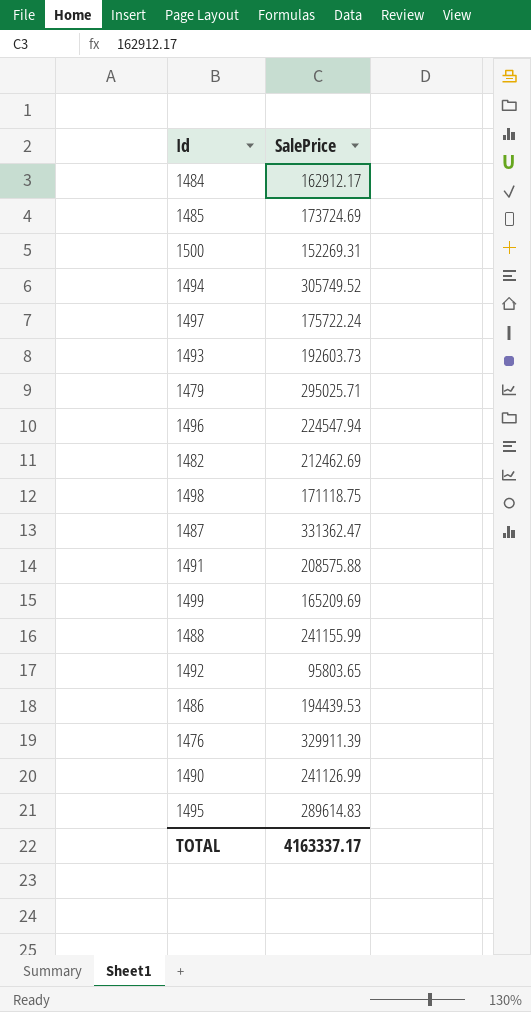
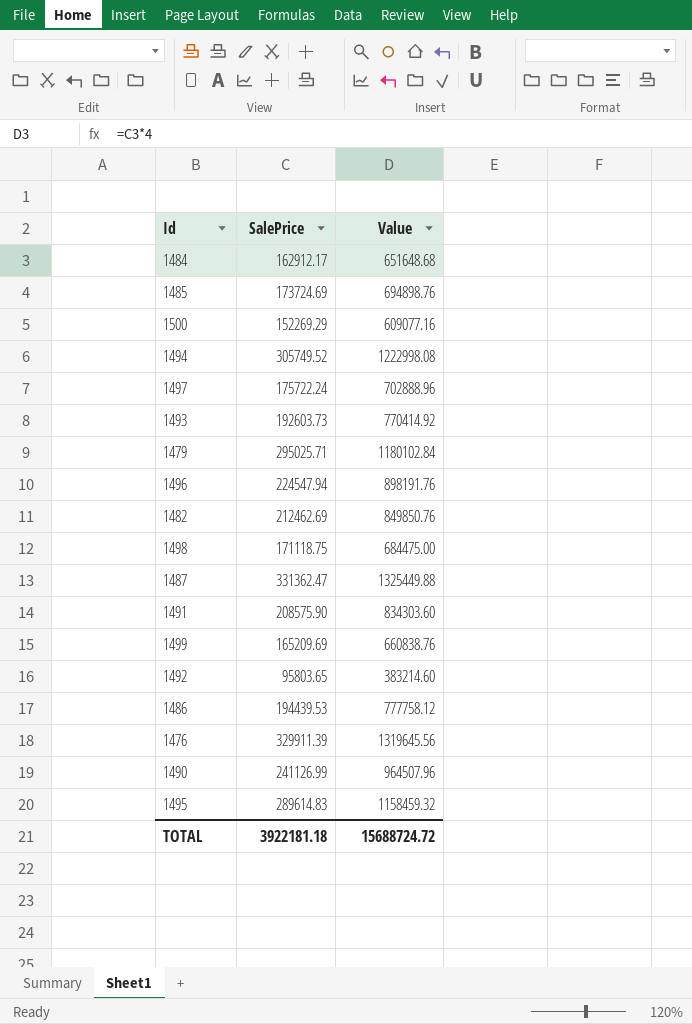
column Value | formula: none -> [SalePrice] * 4
row 1488: 241155.99 -> none
1500 | SalePrice: 152269.31 -> 152269.29
1491 | SalePrice: 208575.88 -> 208575.90
TOTAL | SalePrice: 4163337.17 -> 3922181.18

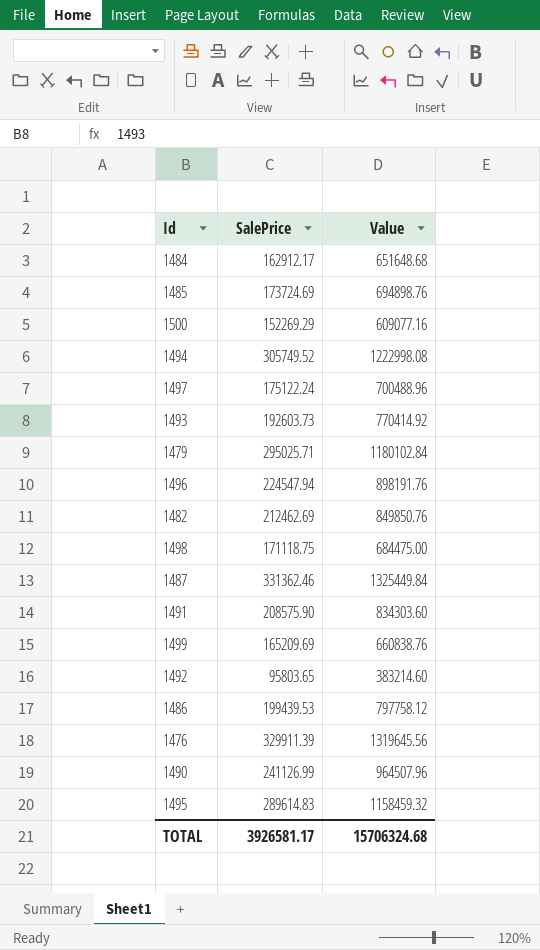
1497 | SalePrice: 175722.24 -> 175122.24
1497 | Value: 702888.96 -> 700488.96
1487 | SalePrice: 331362.47 -> 331362.46
1487 | Value: 1325449.88 -> 1325449.84
1486 | SalePrice: 194439.53 -> 199439.53
1486 | Value: 777758.12 -> 797758.12
TOTAL | SalePrice: 3922181.18 -> 3926581.17
TOTAL | Value: 15688724.72 -> 15706324.68

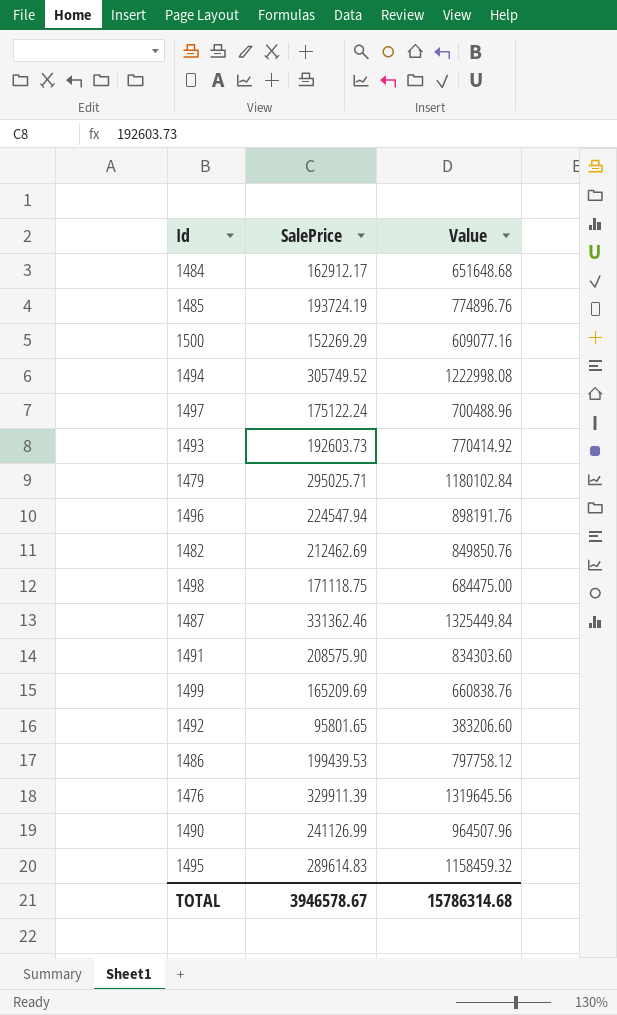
1485 | SalePrice: 173724.69 -> 193724.19
1485 | Value: 694898.76 -> 774896.76
1492 | SalePrice: 95803.65 -> 95801.65
1492 | Value: 383214.60 -> 383206.60
TOTAL | SalePrice: 3926581.17 -> 3946578.67
TOTAL | Value: 15706324.68 -> 15786314.68

